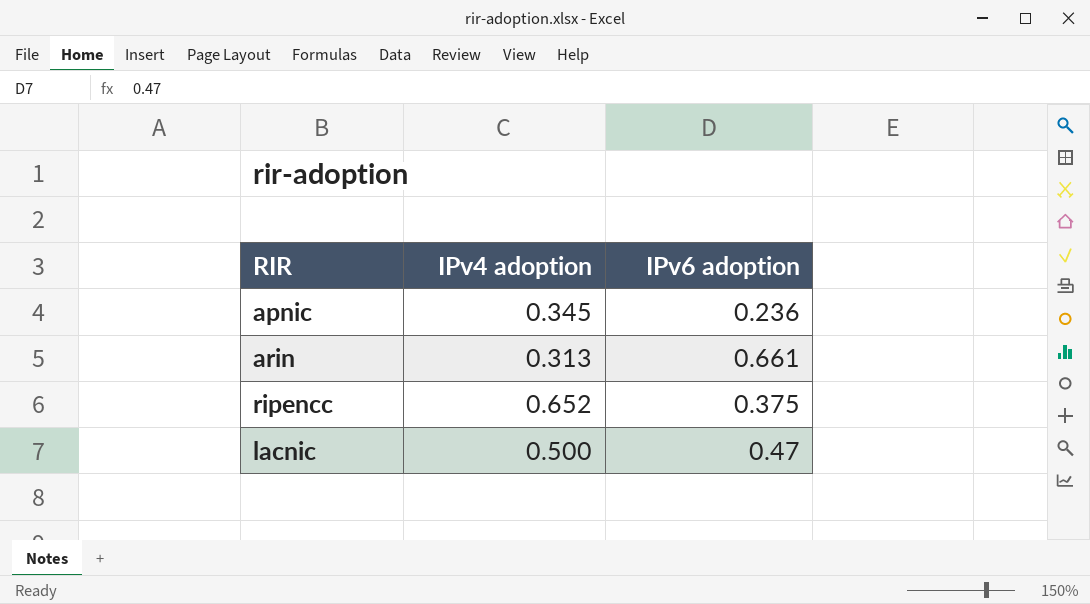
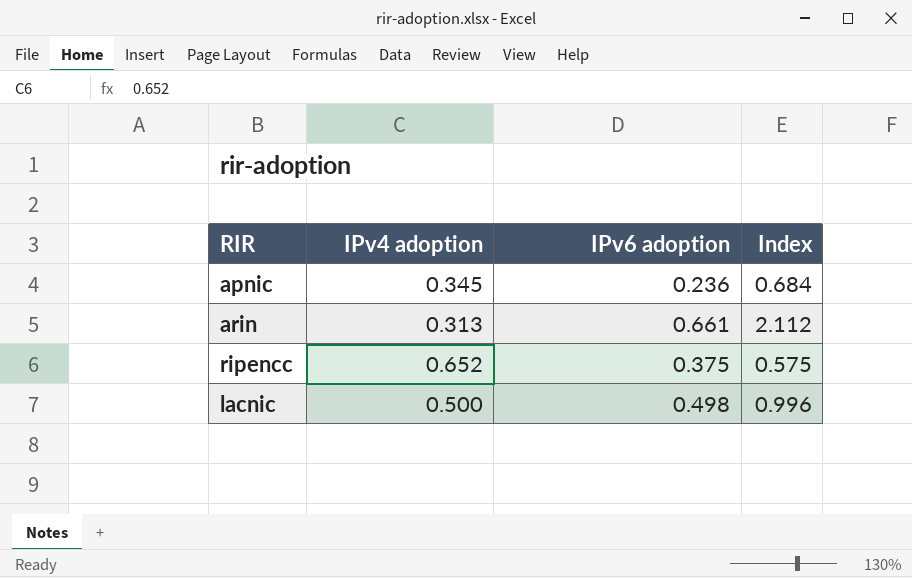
column Index | formula: none -> [IPv6 adoption] / [IPv4 adoption]
lacnic | IPv6 adoption: 0.47 -> 0.498

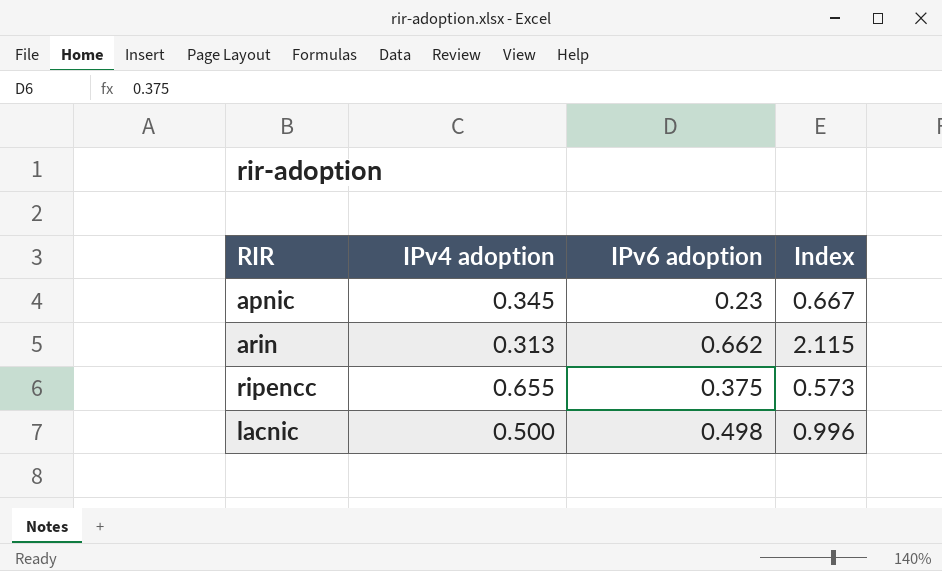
apnic | IPv6 adoption: 0.236 -> 0.23
apnic | Index: 0.684 -> 0.667
arin | IPv6 adoption: 0.661 -> 0.662
arin | Index: 2.112 -> 2.115
ripencc | IPv4 adoption: 0.652 -> 0.655
ripencc | Index: 0.575 -> 0.573

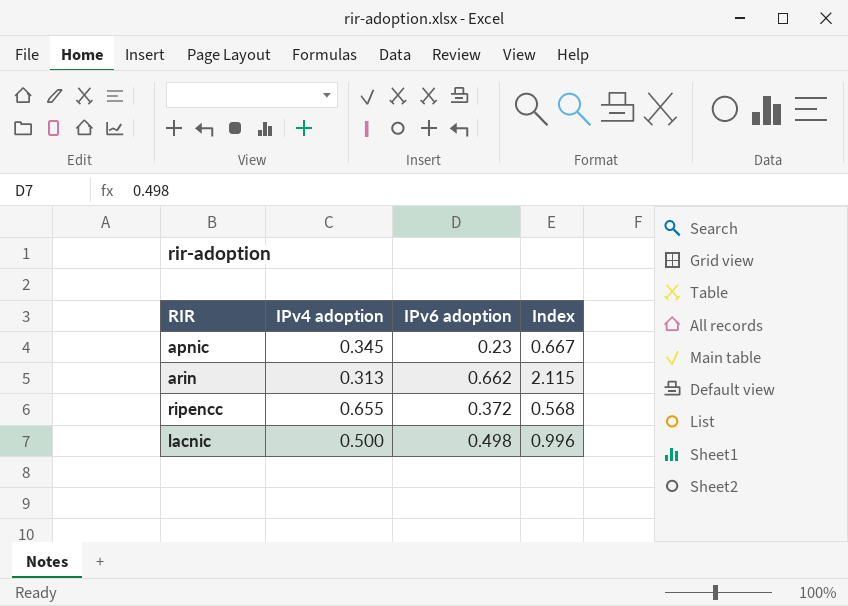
ripencc | IPv6 adoption: 0.375 -> 0.372
ripencc | Index: 0.573 -> 0.568

